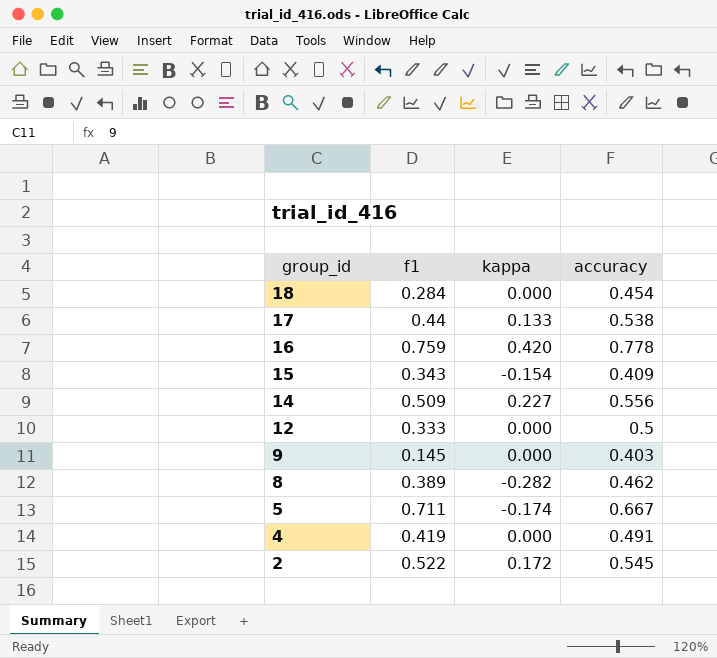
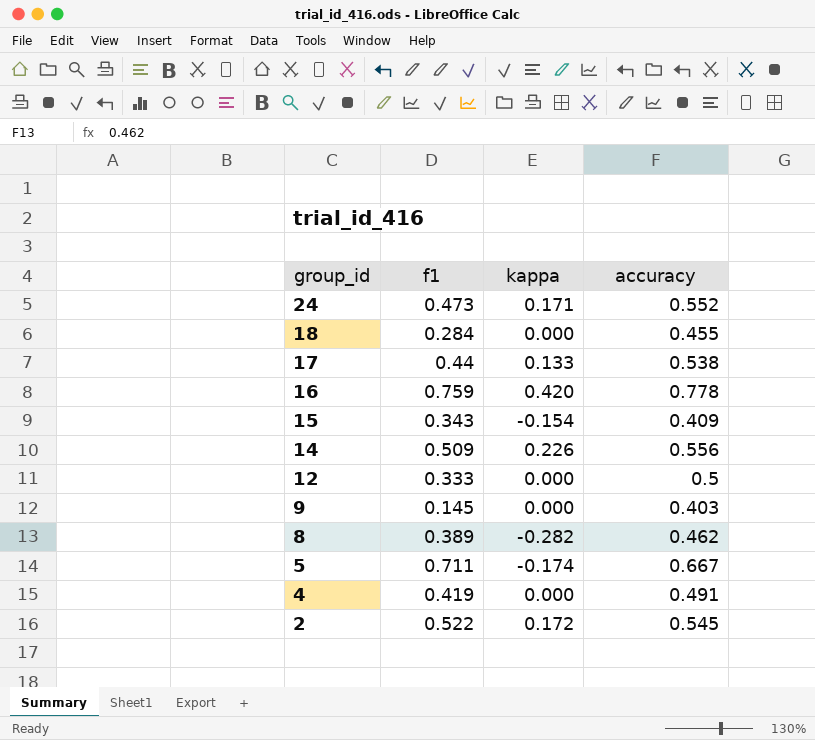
row 24: none -> 0.473 | 0.171 | 0.552
18 | accuracy: 0.454 -> 0.455
14 | kappa: 0.227 -> 0.226

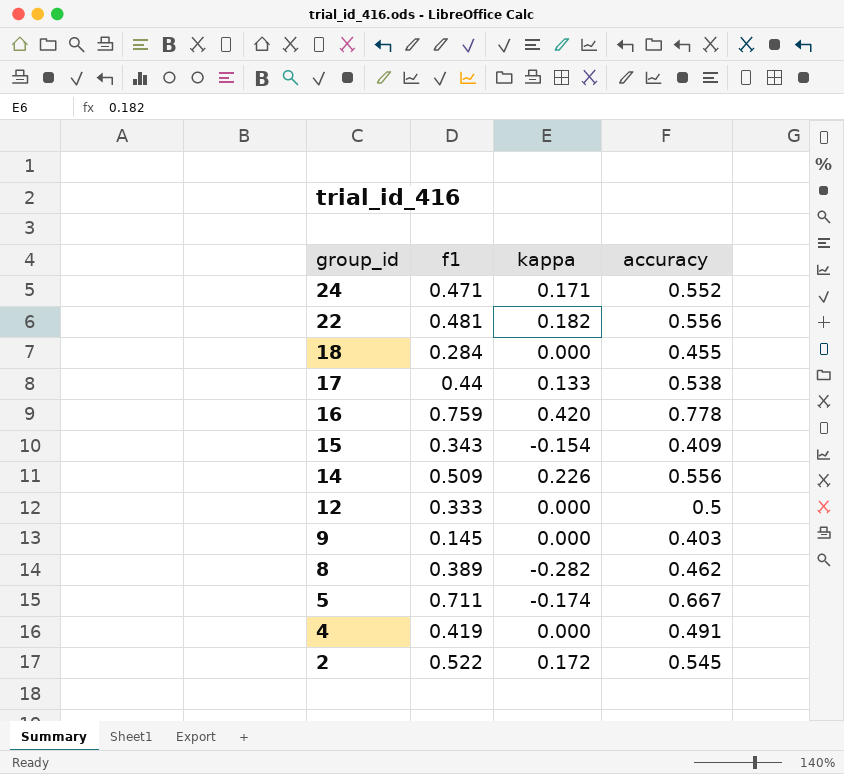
24 | f1: 0.473 -> 0.471
row 22: none -> 0.481 | 0.182 | 0.556

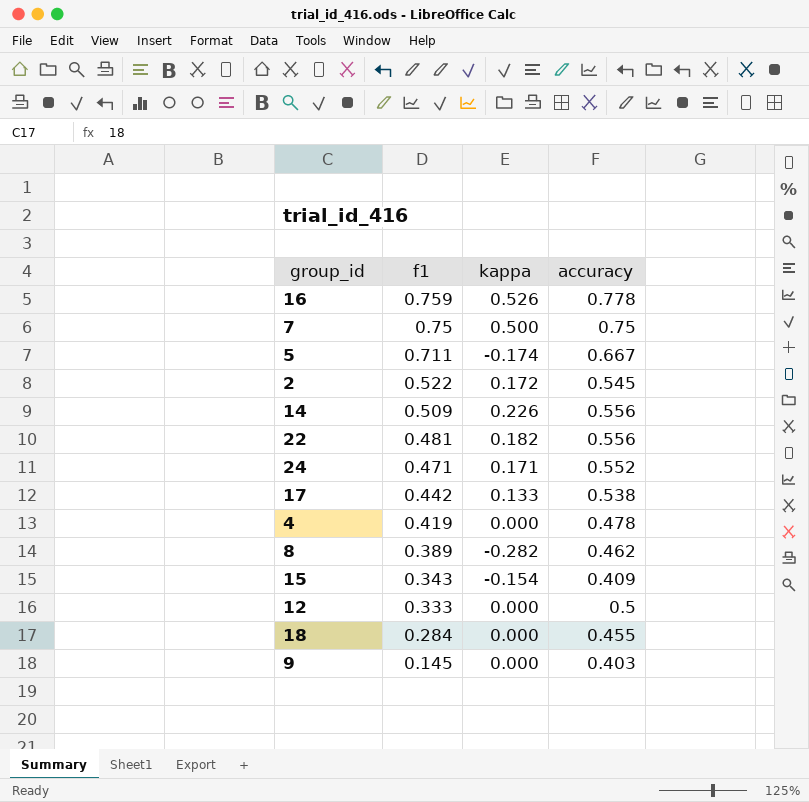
row order: group_id descending -> f1 descending
16 | kappa: 0.420 -> 0.526
row 7: none -> 0.75 | 0.500 | 0.75
17 | f1: 0.44 -> 0.442
4 | accuracy: 0.491 -> 0.478

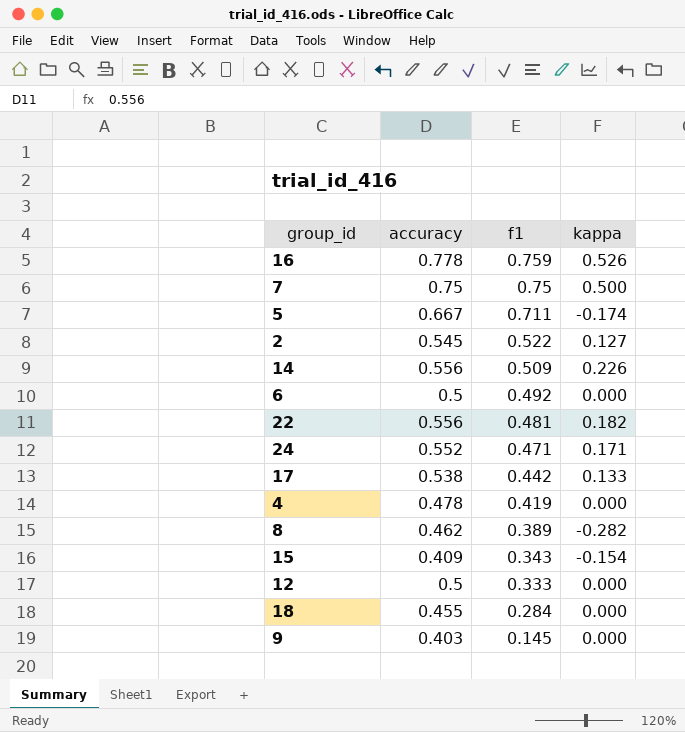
column accuracy | position: 4 -> 2
2 | kappa: 0.172 -> 0.127
row 6: none -> 0.5 | 0.492 | 0.000

